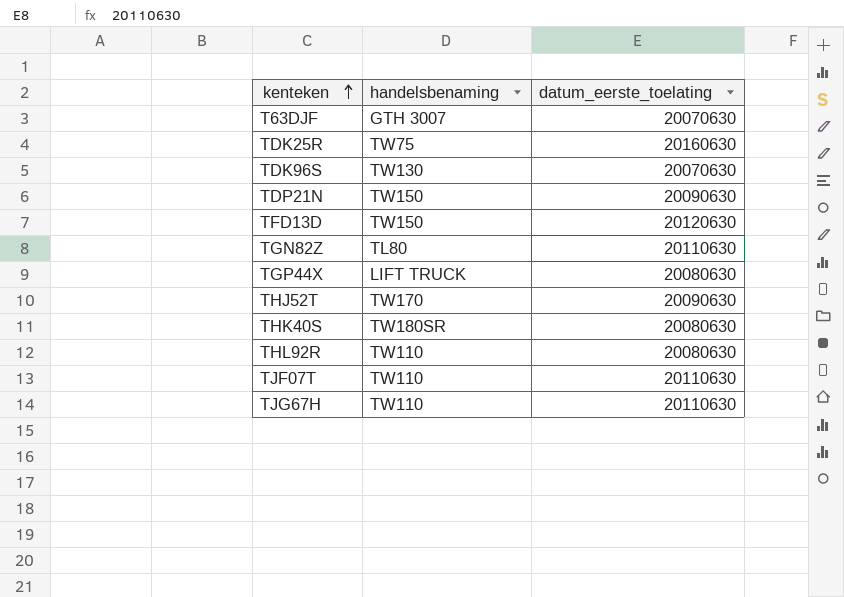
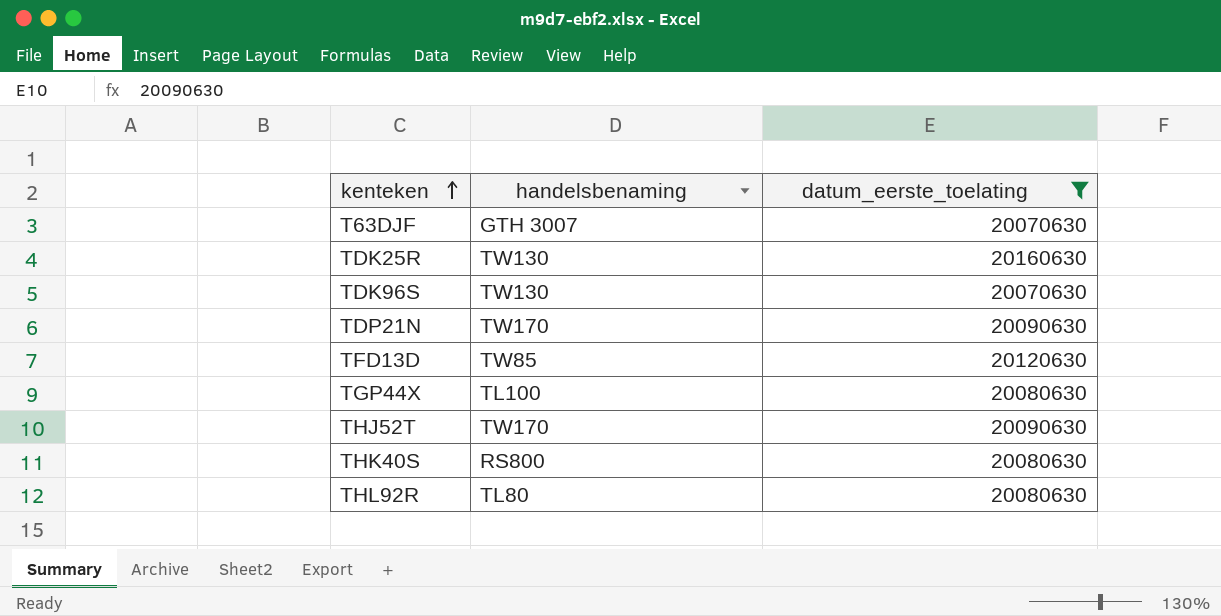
filter: none -> datum_eerste_toelating != 20110630
TDK25R | handelsbenaming: TW75 -> TW130
TDP21N | handelsbenaming: TW150 -> TW170
TFD13D | handelsbenaming: TW150 -> TW85
TGP44X | handelsbenaming: LIFT TRUCK -> TL100
THK40S | handelsbenaming: TW180SR -> RS800
THL92R | handelsbenaming: TW110 -> TL80

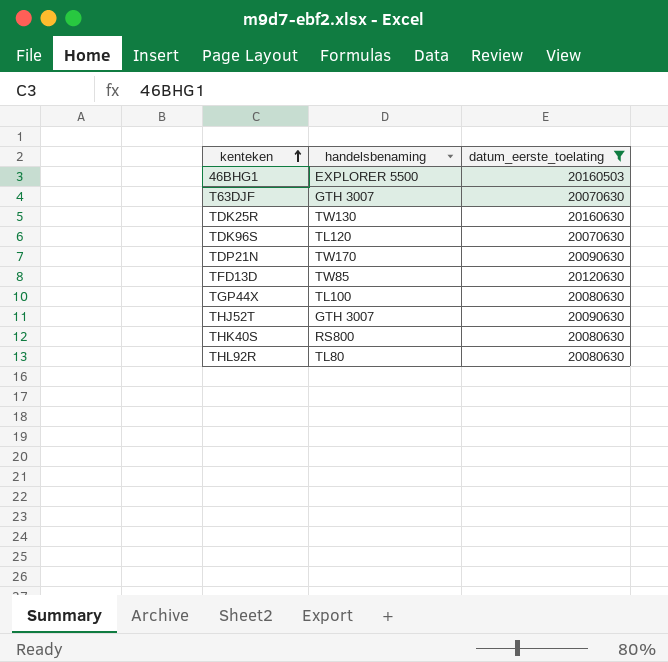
row 46BHG1: none -> EXPLORER 5500 | 20160503
TDK96S | handelsbenaming: TW130 -> TL120
THJ52T | handelsbenaming: TW170 -> GTH 3007

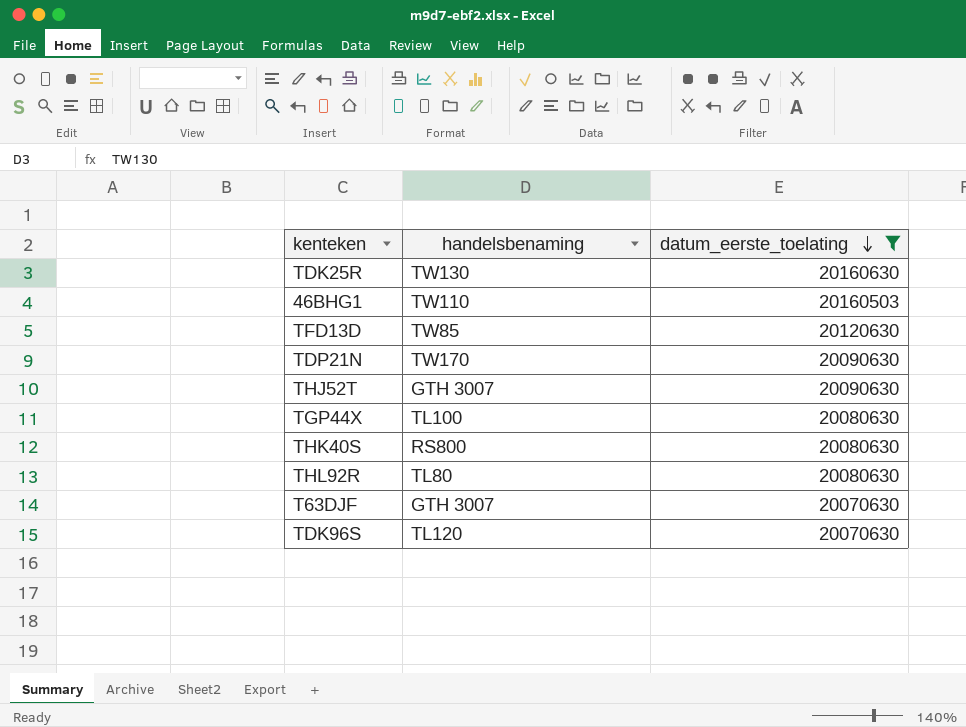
row order: kenteken ascending -> datum_eerste_toelating descending
46BHG1 | handelsbenaming: EXPLORER 5500 -> TW110

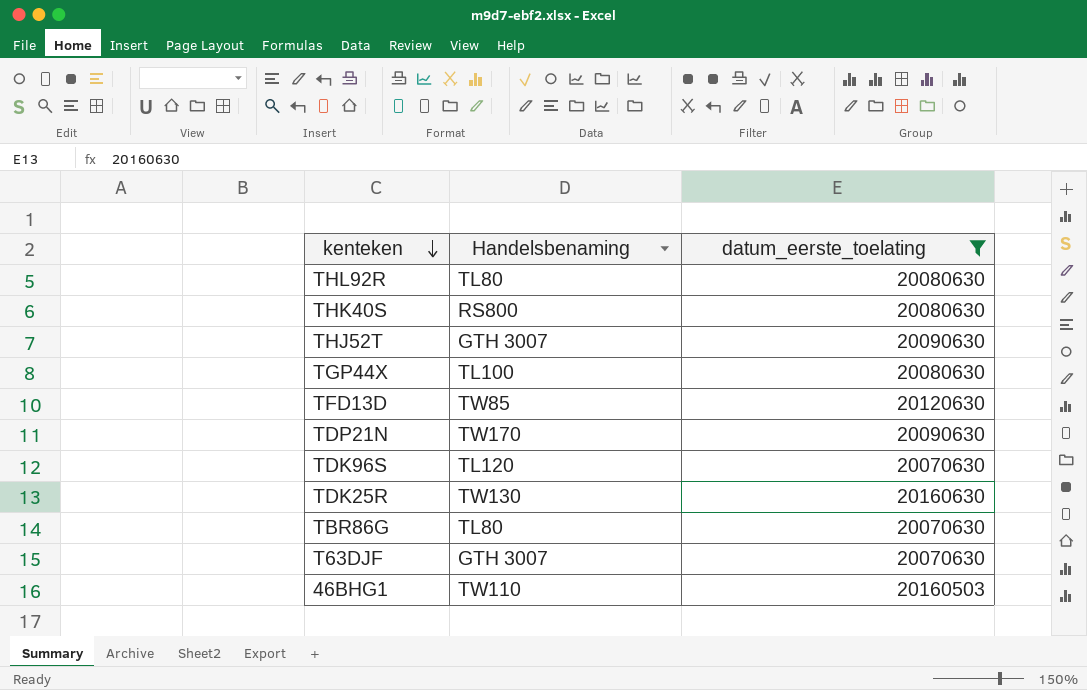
row order: datum_eerste_toelating descending -> kenteken descending
column name: handelsbenaming -> Handelsbenaming
row TBR86G: none -> TL80 | 20070630

